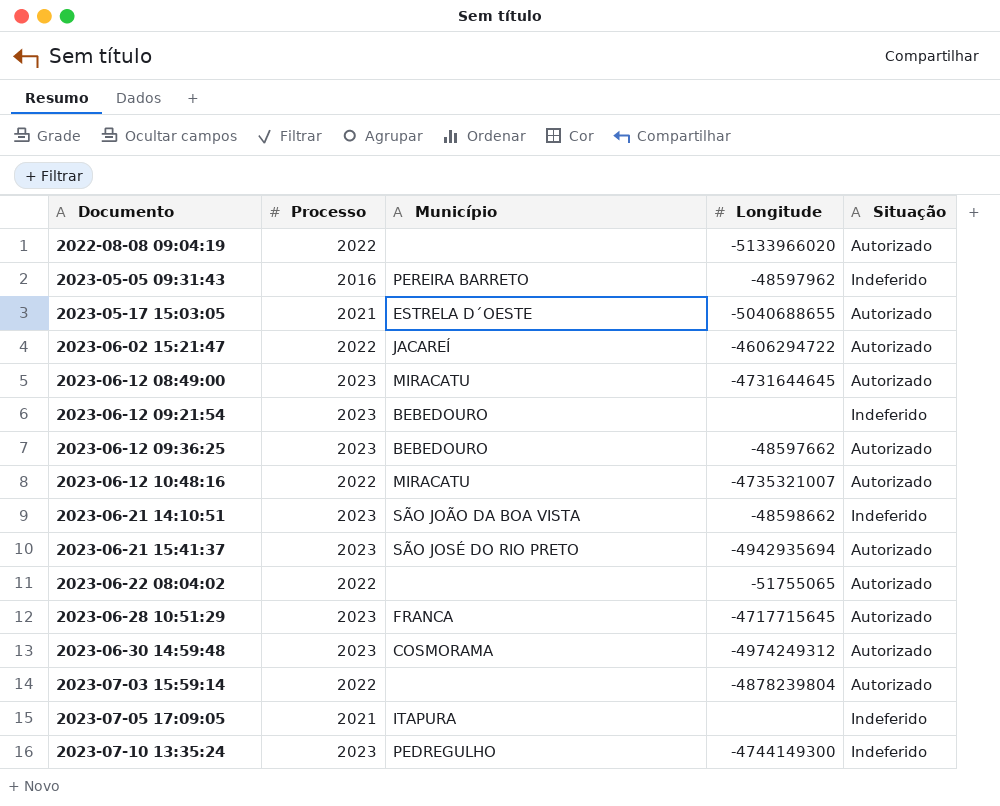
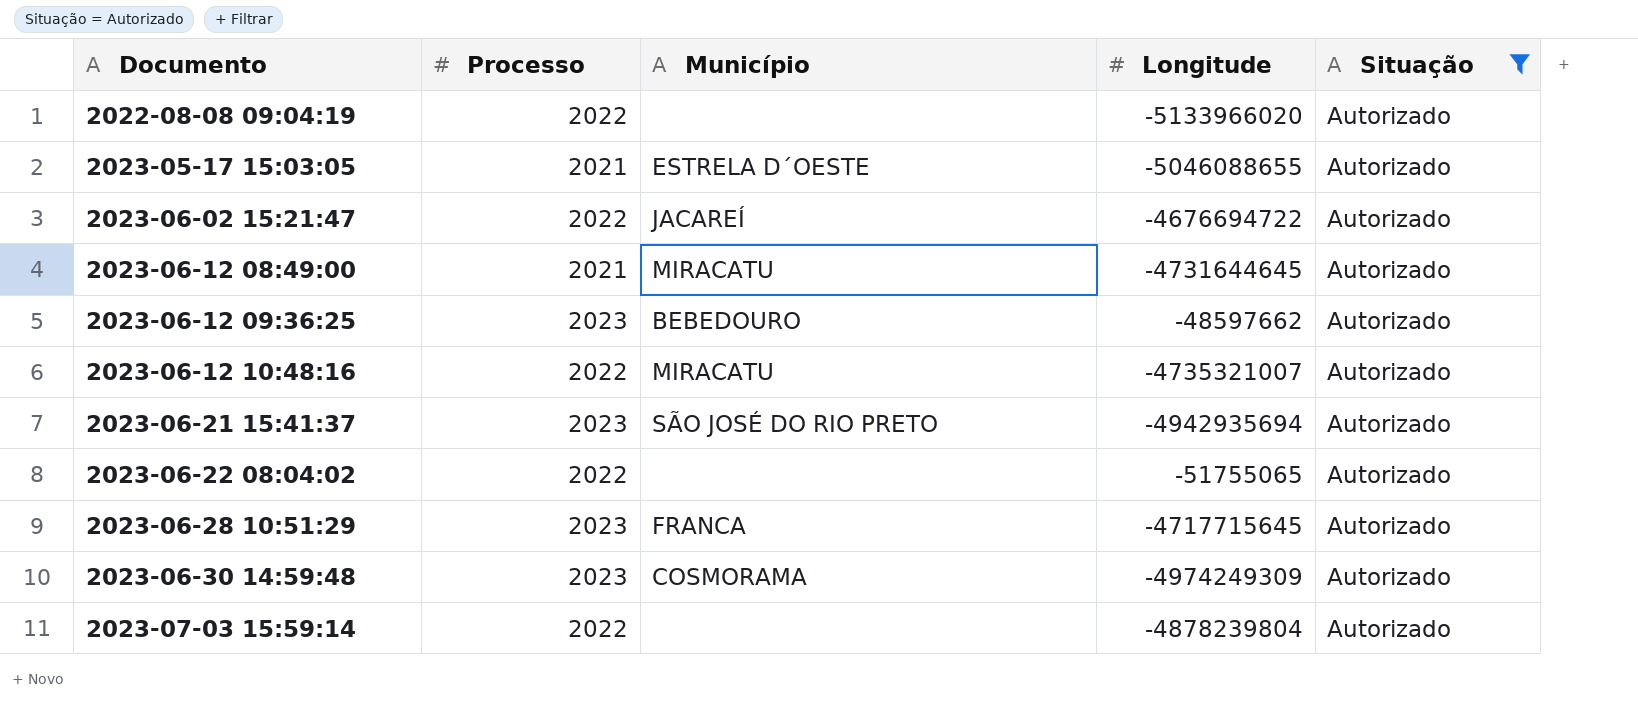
filter: none -> Situação = Autorizado
2023-05-17 15:03:05 | Longitude: -5040688655 -> -5046088655
2023-06-02 15:21:47 | Longitude: -4606294722 -> -4676694722
2023-06-12 08:49:00 | Processo: 2023 -> 2021
2023-06-30 14:59:48 | Longitude: -4974249312 -> -4974249309

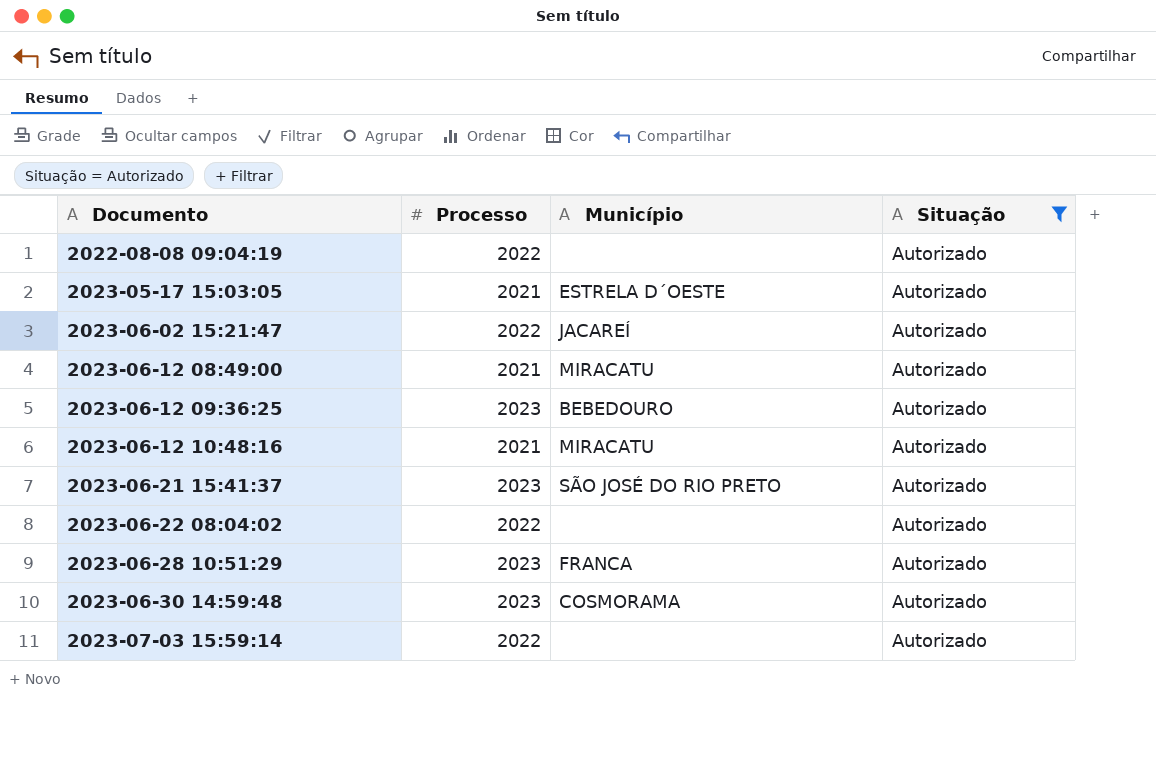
column Longitude | position: 4 -> none
2023-06-12 10:48:16 | Processo: 2022 -> 2021

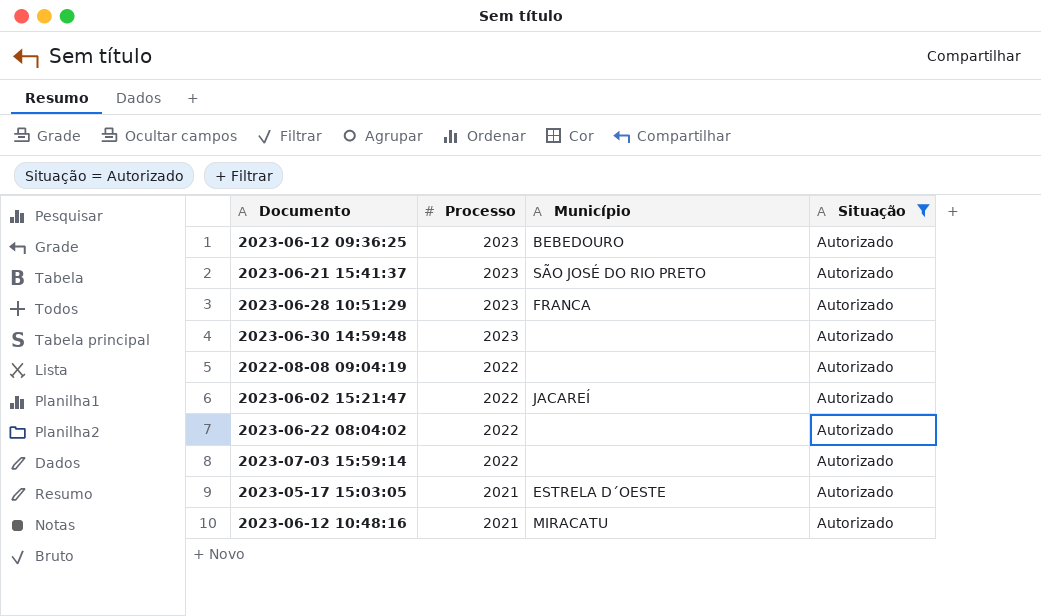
row order: Documento ascending -> Processo descending
row 2023-06-12 08:49:00: 2021 | MIRACATU | Autorizado -> none
2023-06-30 14:59:48 | Município: COSMORAMA -> none

